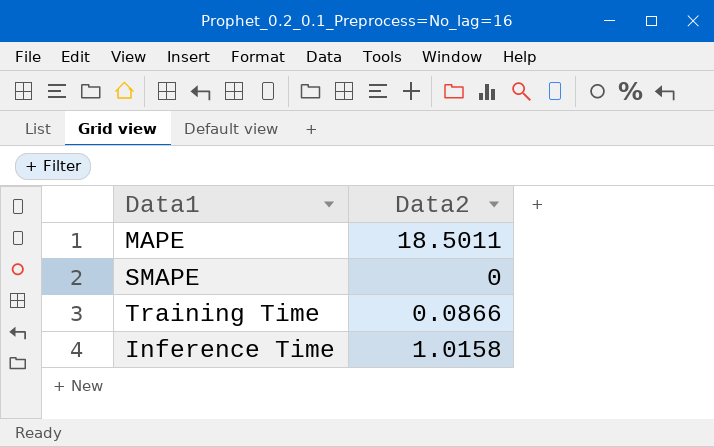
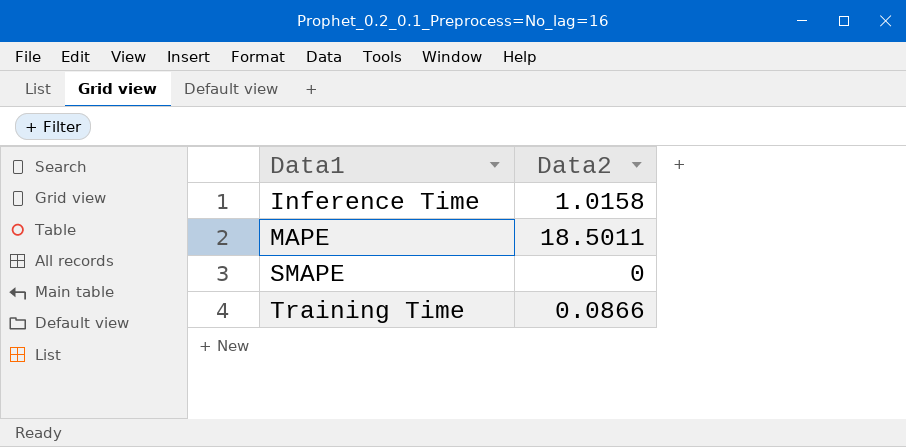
row order: none -> Data1 ascending

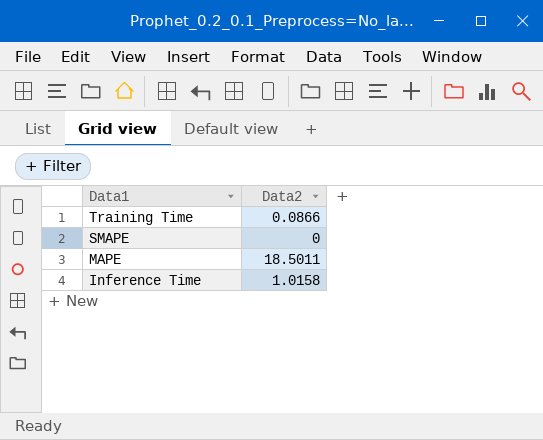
row order: Data1 ascending -> Data1 descending

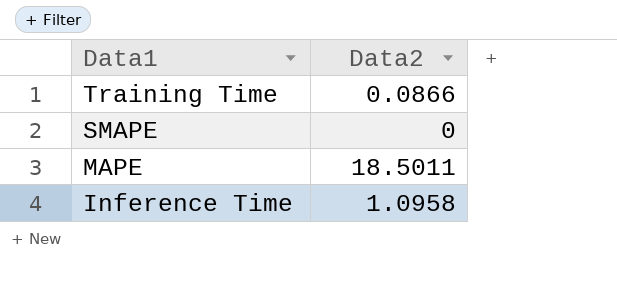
Inference Time | Data2: 1.0158 -> 1.0958

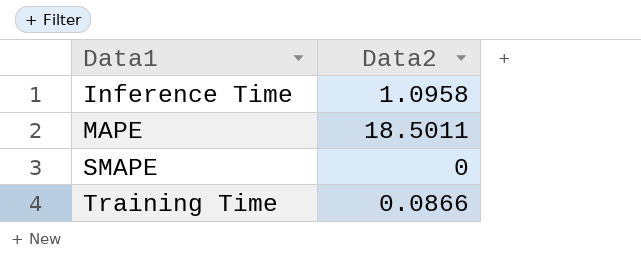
row order: Data1 descending -> Data1 ascending

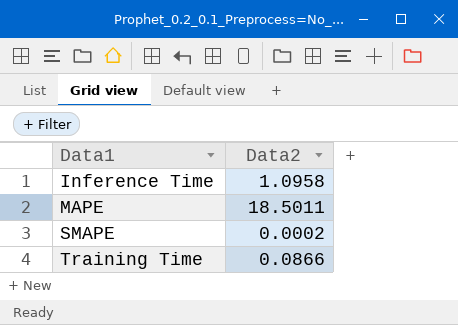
SMAPE | Data2: 0 -> 0.0002

